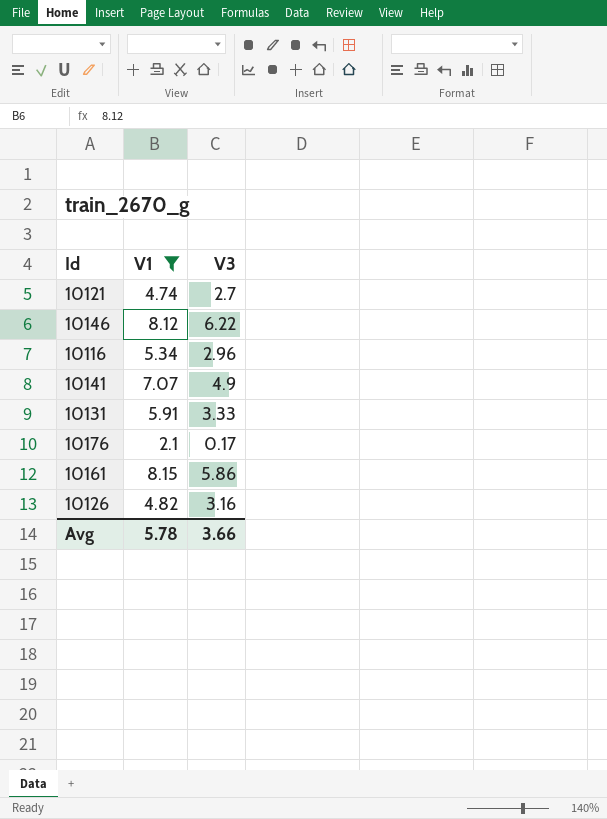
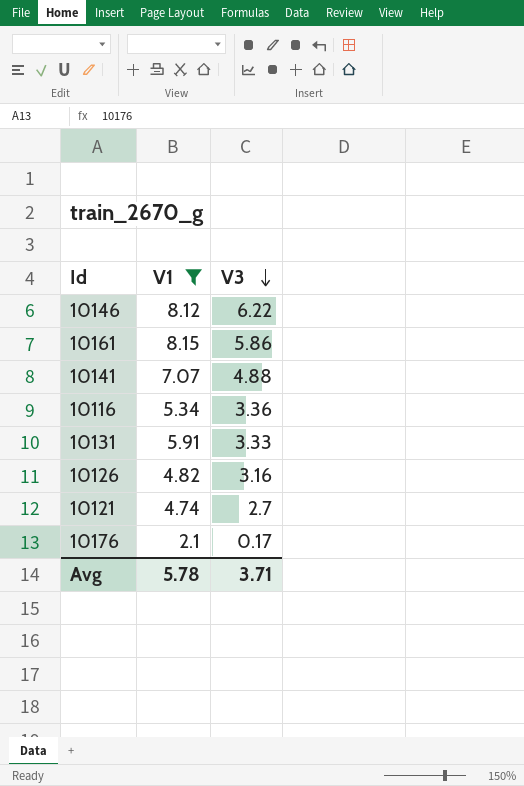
row order: none -> V3 descending
10141 | V3: 4.9 -> 4.88
10116 | V3: 2.96 -> 3.36
Avg | V3: 3.66 -> 3.71

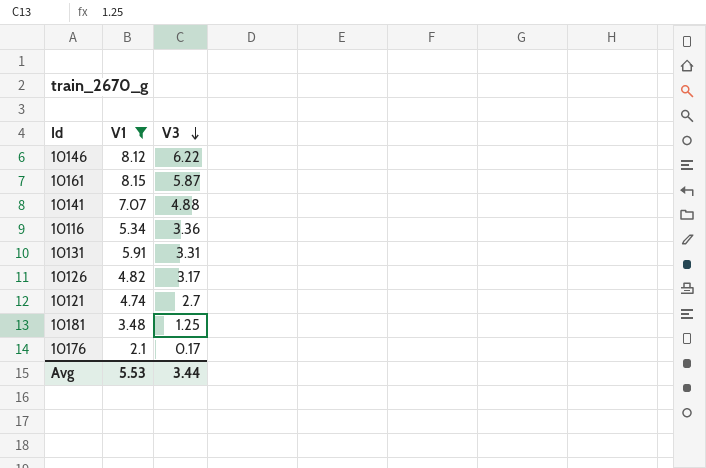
10161 | V3: 5.86 -> 5.87
10131 | V3: 3.33 -> 3.31
10126 | V3: 3.16 -> 3.17
row 10181: none -> 3.48 | 1.25
Avg | V1: 5.78 -> 5.53
Avg | V3: 3.71 -> 3.44

